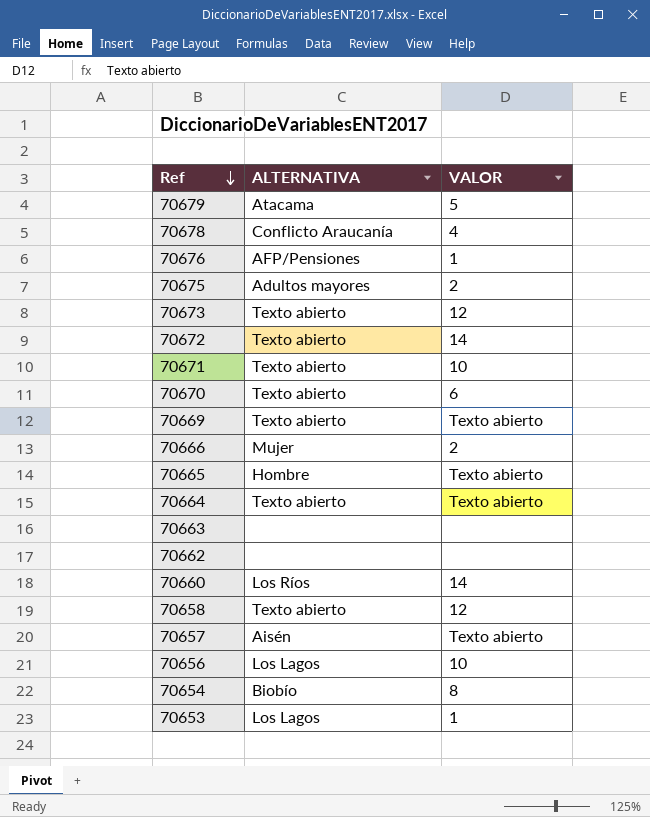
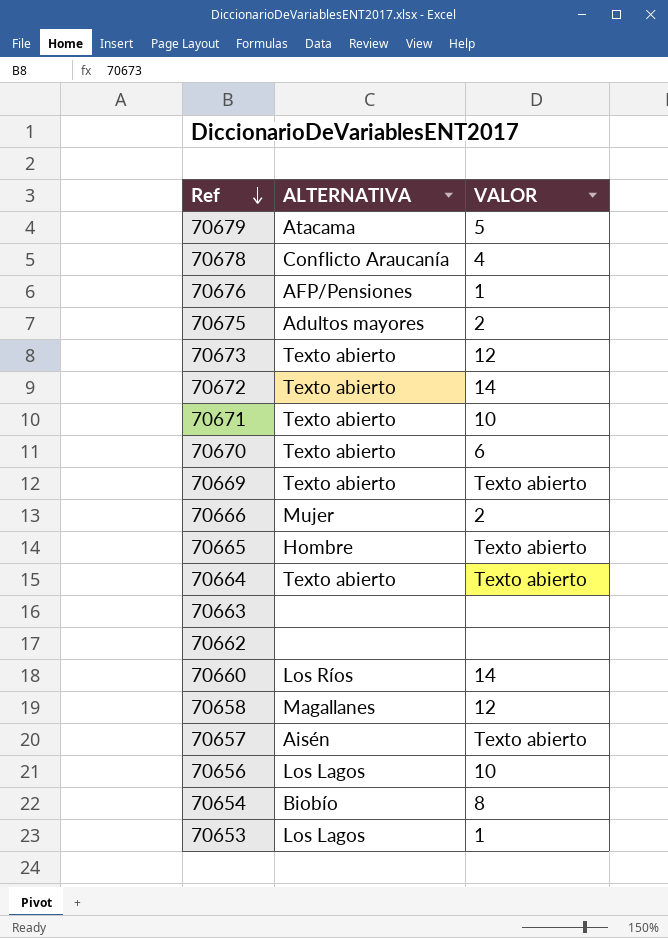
70658 | ALTERNATIVA: Texto abierto -> Magallanes

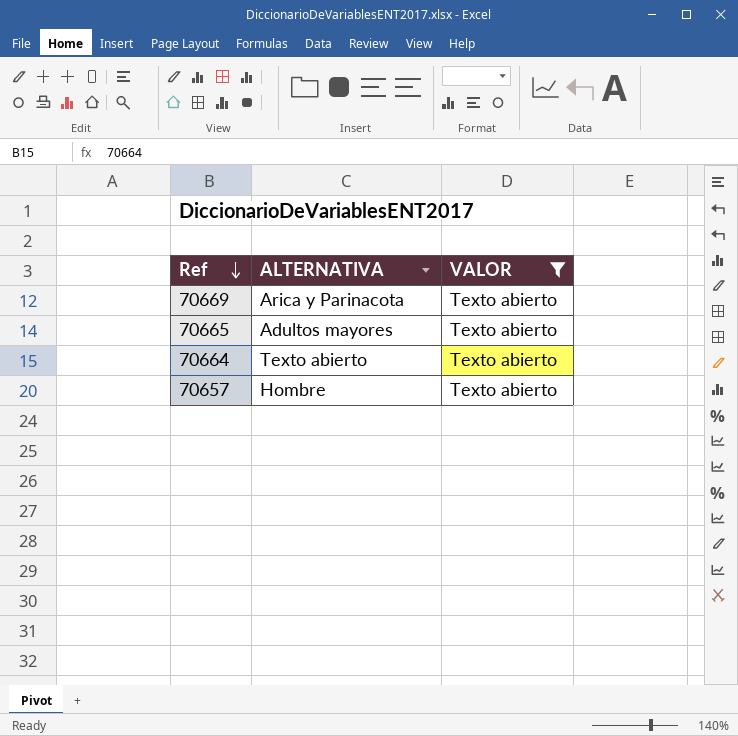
filter: none -> VALOR = Texto abierto
70669 | ALTERNATIVA: Texto abierto -> Arica y Parinacota
70665 | ALTERNATIVA: Hombre -> Adultos mayores
70657 | ALTERNATIVA: Aisén -> Hombre

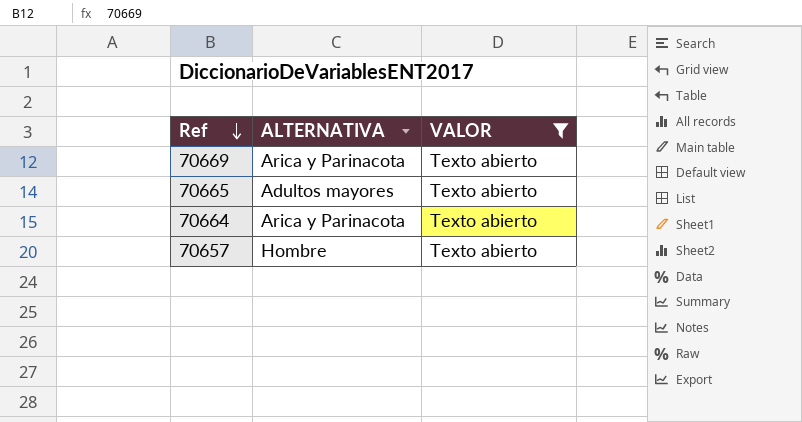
70664 | ALTERNATIVA: Texto abierto -> Arica y Parinacota

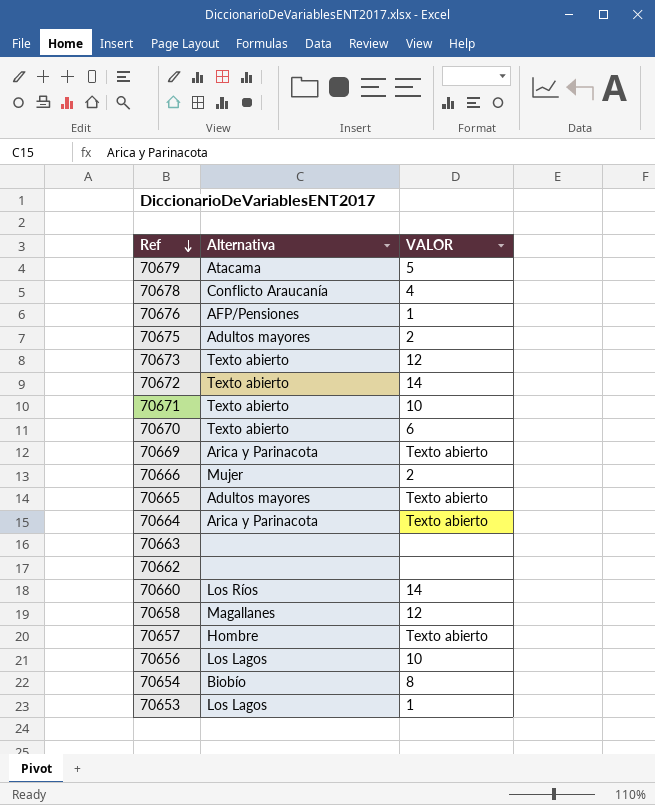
filter: VALOR = Texto abierto -> none
column name: ALTERNATIVA -> Alternativa

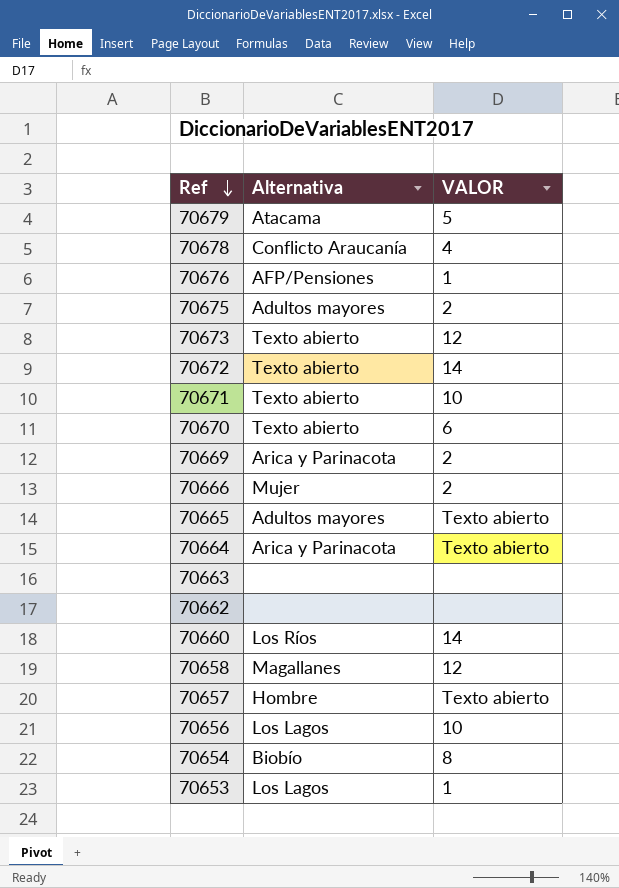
70669 | VALOR: Texto abierto -> 2

